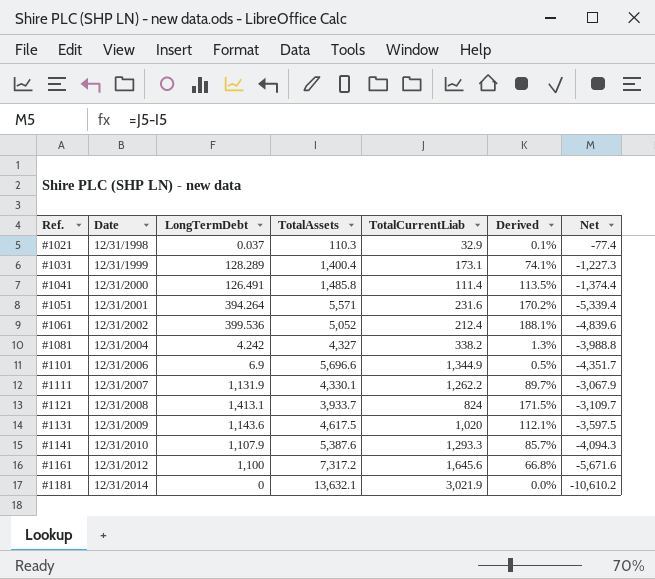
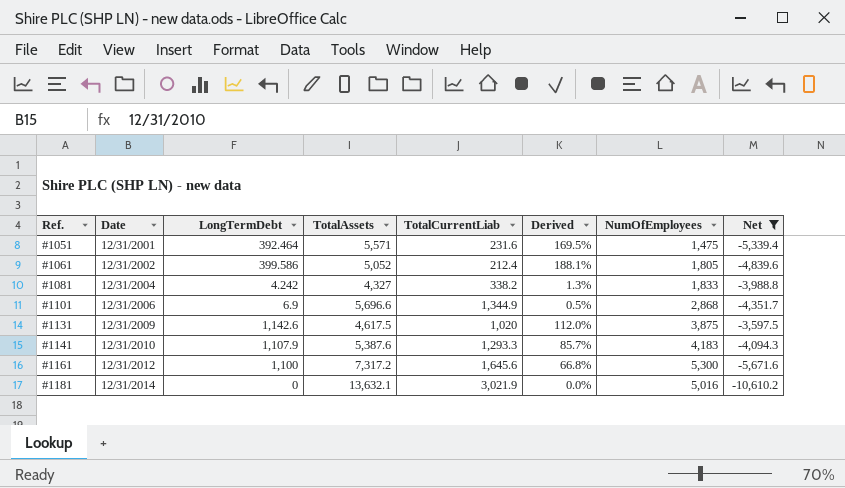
filter: none -> Net <= -3,597.5
column NumOfEmployees | position: none -> 7
#1051 | LongTermDebt: 394.264 -> 392.464
#1051 | Derived: 170.2% -> 169.5%
#1061 | LongTermDebt: 399.536 -> 399.586
#1131 | LongTermDebt: 1,143.6 -> 1,142.6
#1131 | Derived: 112.1% -> 112.0%

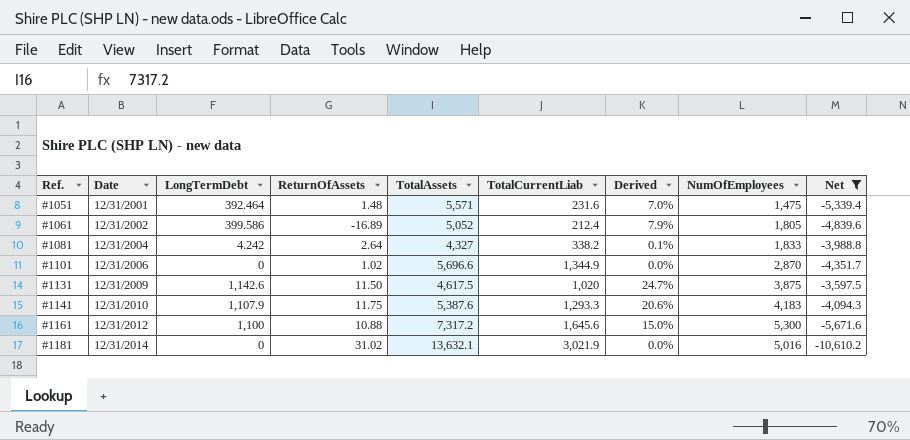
column ReturnOfAssets | position: none -> 4
column Derived | formula: [LongTermDebt] / [TotalCurrentLiab] -> [LongTermDebt] / [TotalAssets]
#1101 | LongTermDebt: 6.9 -> 0
#1101 | NumOfEmployees: 2,868 -> 2,870

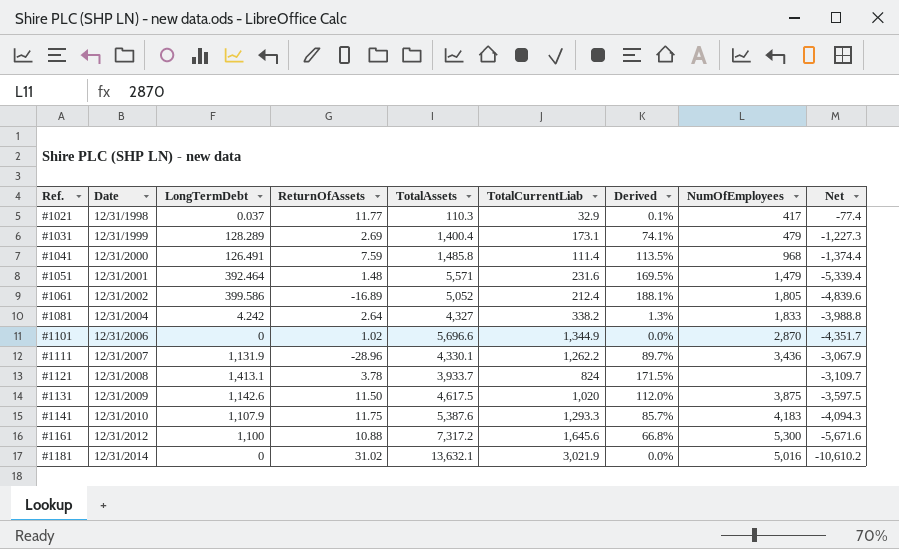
filter: Net <= -3,597.5 -> none
column Derived | formula: [LongTermDebt] / [TotalAssets] -> [LongTermDebt] / [TotalCurrentLiab]
#1051 | NumOfEmployees: 1,475 -> 1,479

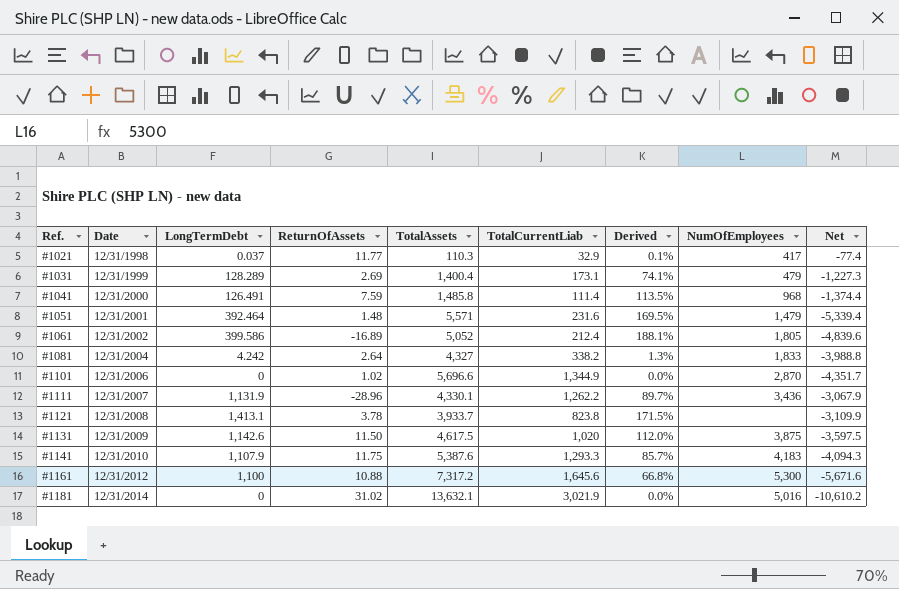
#1121 | TotalCurrentLiab: 824 -> 823.8
#1121 | Net: -3,109.7 -> -3,109.9

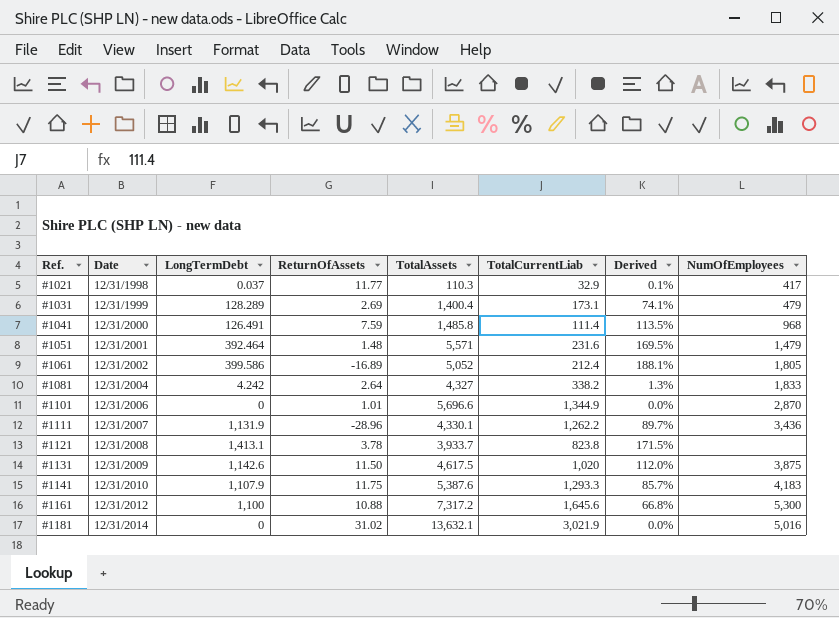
column Net | formula: [TotalCurrentLiab] - [TotalAssets] -> none
#1101 | ReturnOfAssets: 1.02 -> 1.01

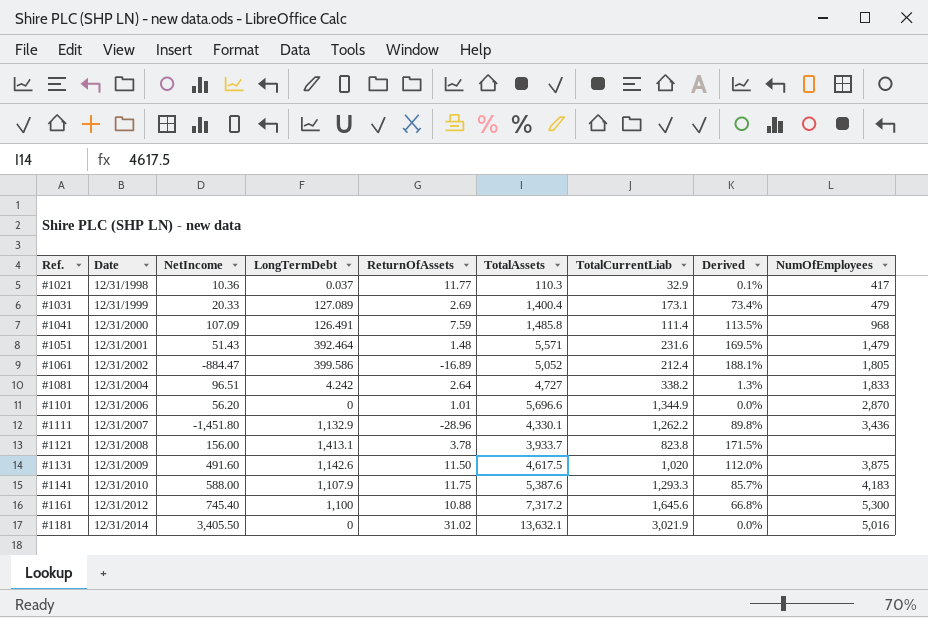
column NetIncome | position: none -> 3
#1031 | LongTermDebt: 128.289 -> 127.089
#1031 | Derived: 74.1% -> 73.4%
#1081 | TotalAssets: 4,327 -> 4,727
#1111 | LongTermDebt: 1,131.9 -> 1,132.9
#1111 | Derived: 89.7% -> 89.8%

